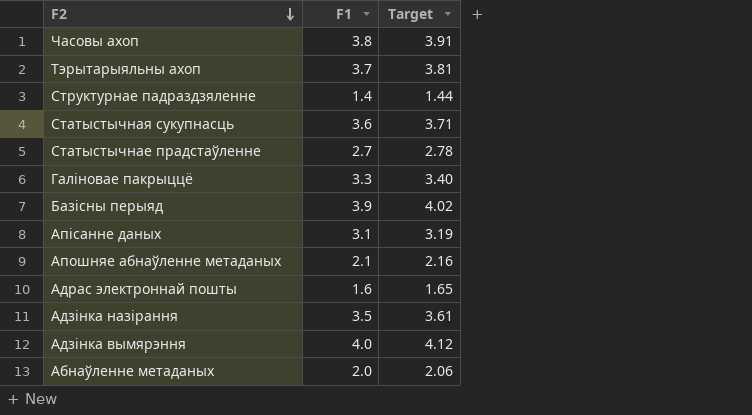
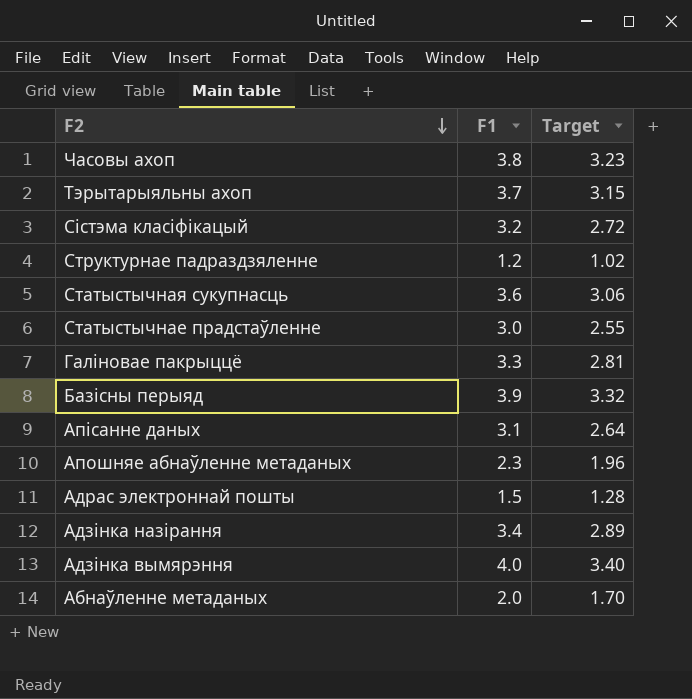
column Target | formula: [F1] * 1.03 -> [F1] * 0.85
row Сістэма класіфікацый: none -> 3.2 | 2.72
Структурнае падраздзяленне | F1: 1.4 -> 1.2
Статыстычнае прадстаўленне | F1: 2.7 -> 3.0
Апошняе абнаўленне метаданых | F1: 2.1 -> 2.3
Адрас электроннай пошты | F1: 1.6 -> 1.5
Адзінка назірання | F1: 3.5 -> 3.4

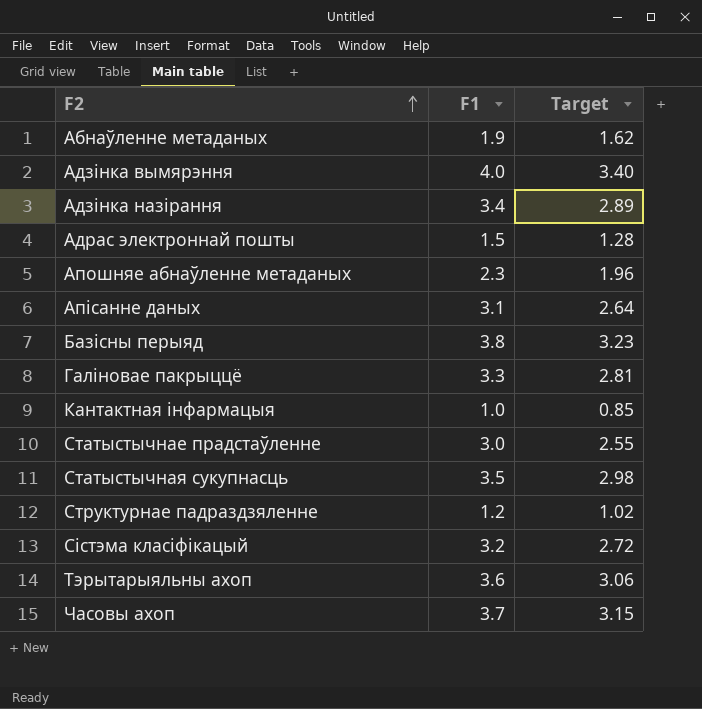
row order: F2 descending -> F2 ascending
Абнаўленне метаданых | F1: 2.0 -> 1.9
Абнаўленне метаданых | Target: 1.70 -> 1.62
Базісны перыяд | F1: 3.9 -> 3.8
Базісны перыяд | Target: 3.32 -> 3.23
row Кантактная інфармацыя: none -> 1.0 | 0.85
Статыстычная сукупнасць | F1: 3.6 -> 3.5
Статыстычная сукупнасць | Target: 3.06 -> 2.98
Тэрытарыяльны ахоп | F1: 3.7 -> 3.6
Тэрытарыяльны ахоп | Target: 3.15 -> 3.06
Часовы ахоп | F1: 3.8 -> 3.7
Часовы ахоп | Target: 3.23 -> 3.15

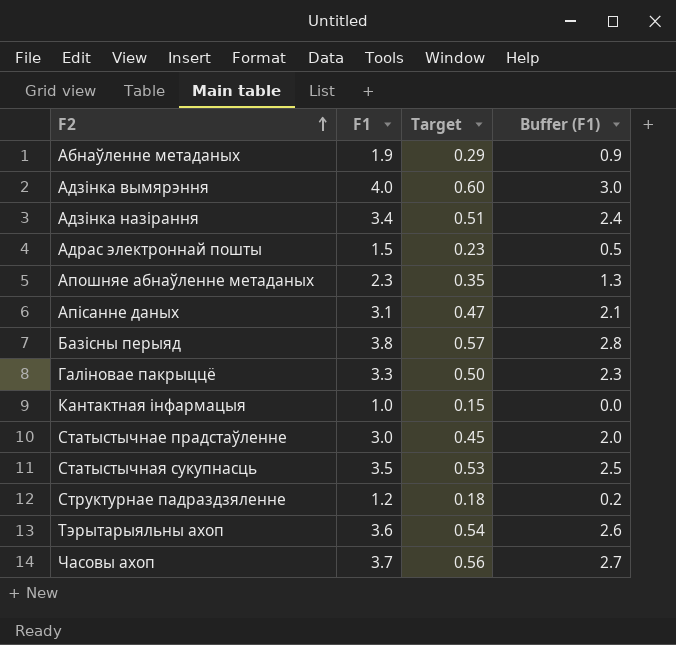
column Target | formula: [F1] * 0.85 -> [F1] * 0.15
column Buffer (F1) | formula: none -> [F1] - 1
row Сістэма класіфікацый: 3.2 | 2.72 -> none

